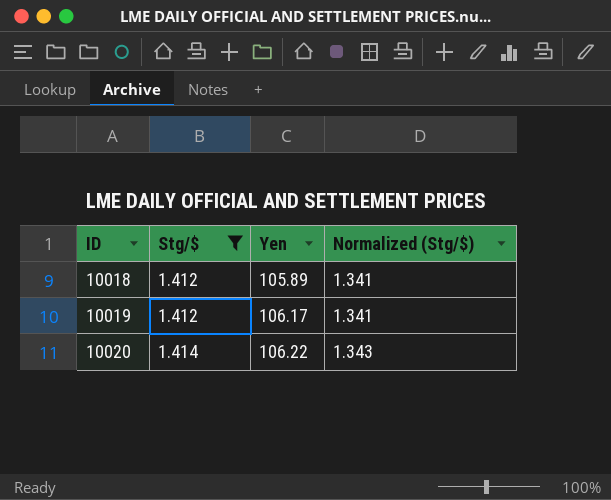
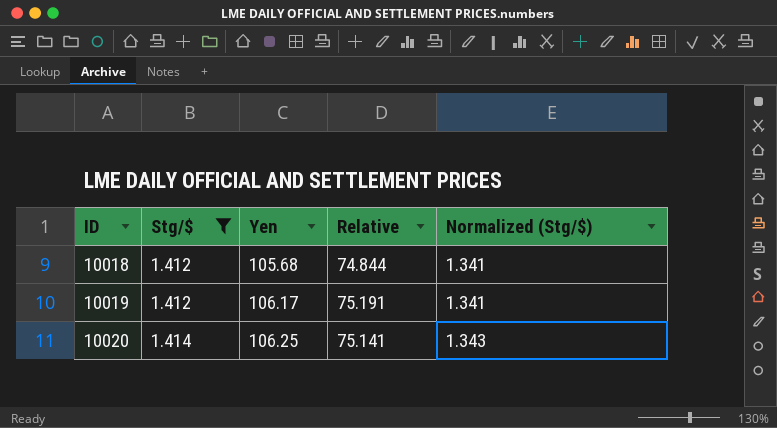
column Relative | formula: none -> [Yen] / [Stg/$]
10018 | Yen: 105.89 -> 105.68
10020 | Yen: 106.22 -> 106.25

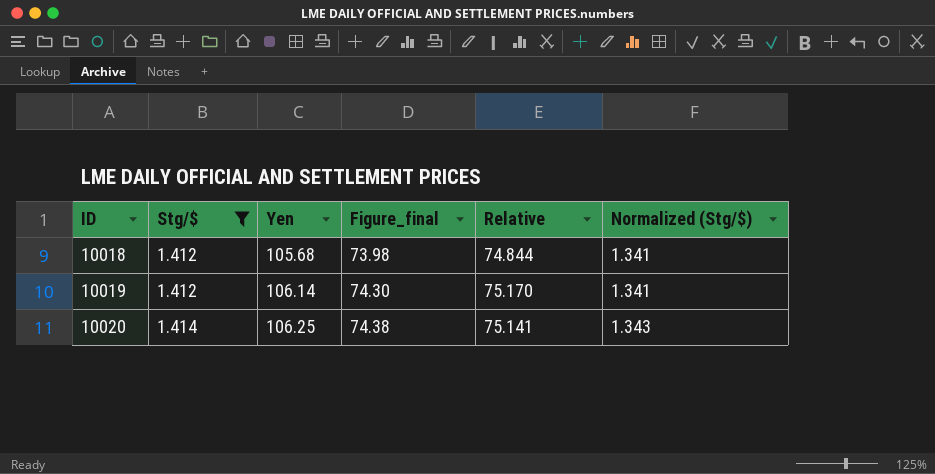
column Figure_final | formula: none -> [Yen] * 0.7
10019 | Yen: 106.17 -> 106.14
10019 | Relative: 75.191 -> 75.170

